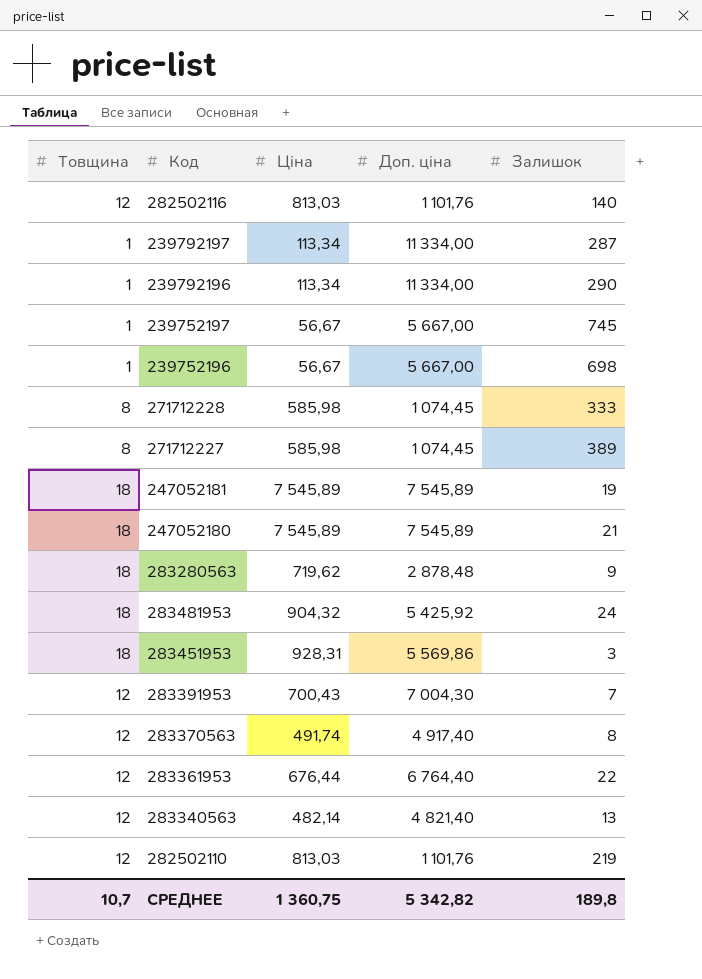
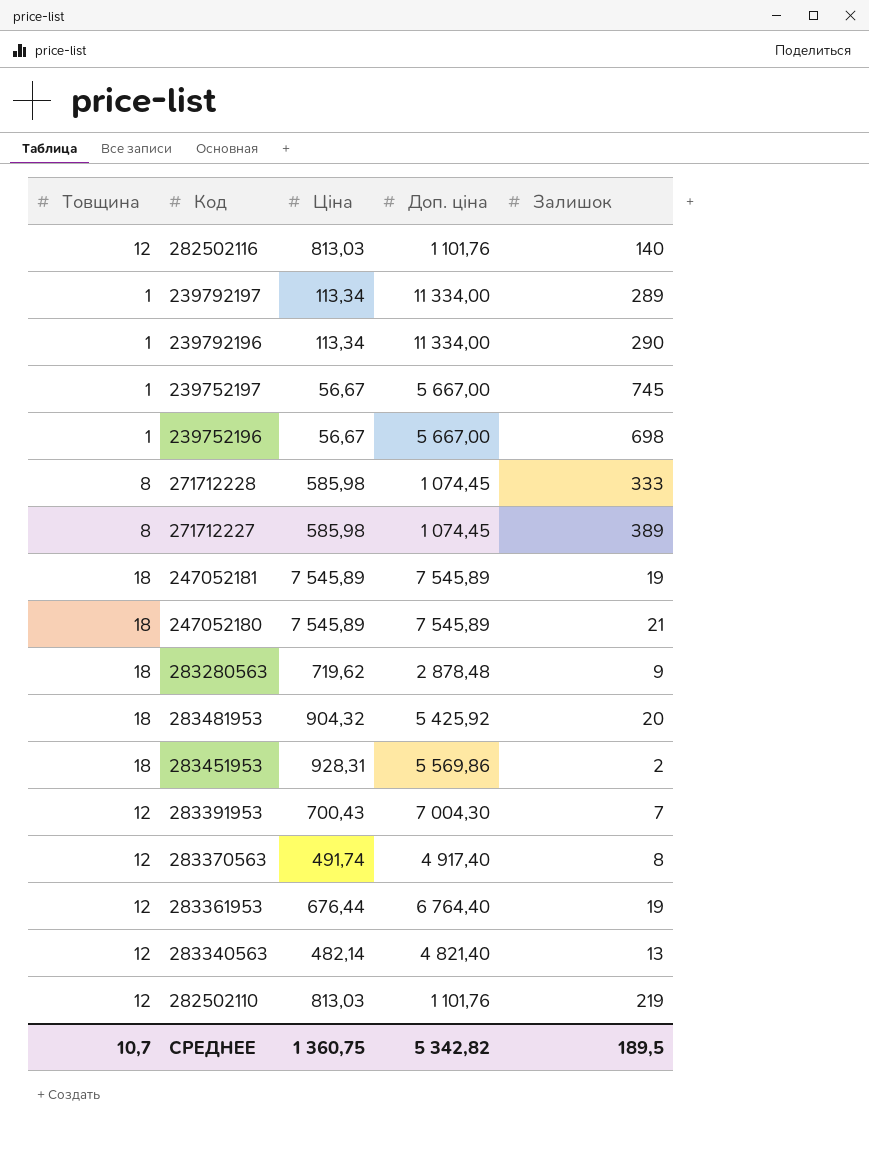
239792197 | Залишок: 287 -> 289
283481953 | Залишок: 24 -> 20
283451953 | Залишок: 3 -> 2
283361953 | Залишок: 22 -> 19
СРЕДНЕЕ | Залишок: 189,8 -> 189,5

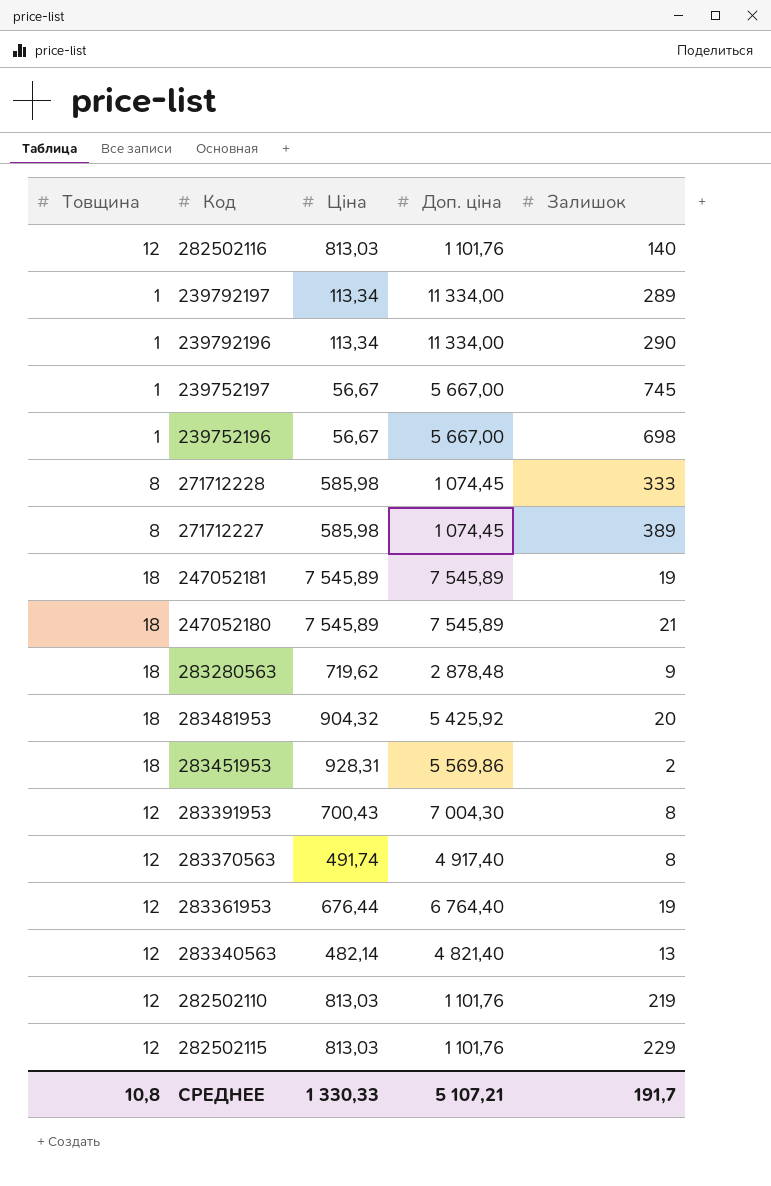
283391953 | Залишок: 7 -> 8
row 282502115: none -> 12 | 813,03 | 1 101,76 | 229
СРЕДНЕЕ | Товщина: 10,7 -> 10,8
СРЕДНЕЕ | Ціна: 1 360,75 -> 1 330,33
СРЕДНЕЕ | Доп. ціна: 5 342,82 -> 5 107,21
СРЕДНЕЕ | Залишок: 189,5 -> 191,7

